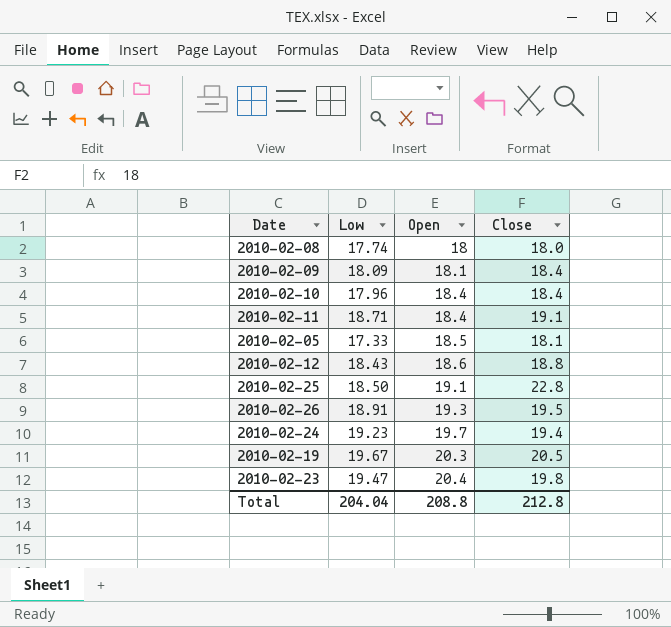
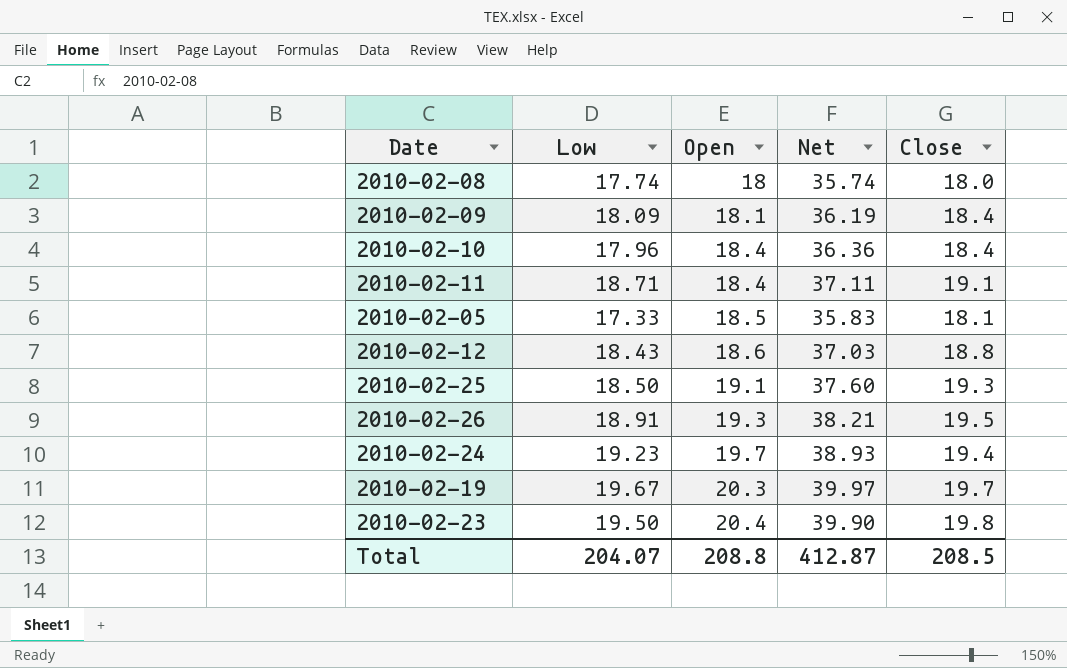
column Net | formula: none -> [Low] + [Open]
2010-02-25 | Close: 22.8 -> 19.3
2010-02-19 | Close: 20.5 -> 19.7
2010-02-23 | Low: 19.47 -> 19.50
Total | Low: 204.04 -> 204.07
Total | Close: 212.8 -> 208.5

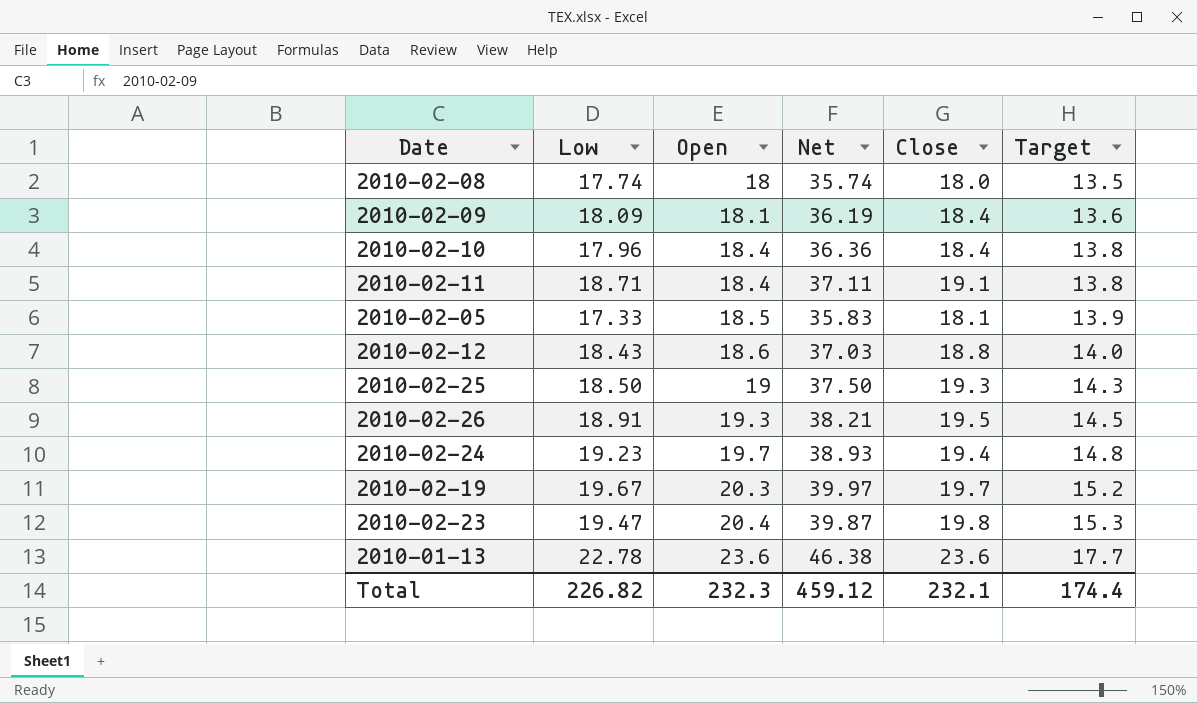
column Target | formula: none -> [Open] * 0.75
2010-02-25 | Open: 19.1 -> 19
2010-02-25 | Net: 37.60 -> 37.50
2010-02-23 | Low: 19.50 -> 19.47
2010-02-23 | Net: 39.90 -> 39.87
row 2010-01-13: none -> 22.78 | 23.6 | 46.38 | 23.6 | 17.7
Total | Low: 204.07 -> 226.82
Total | Open: 208.8 -> 232.3
Total | Net: 412.87 -> 459.12
Total | Close: 208.5 -> 232.1

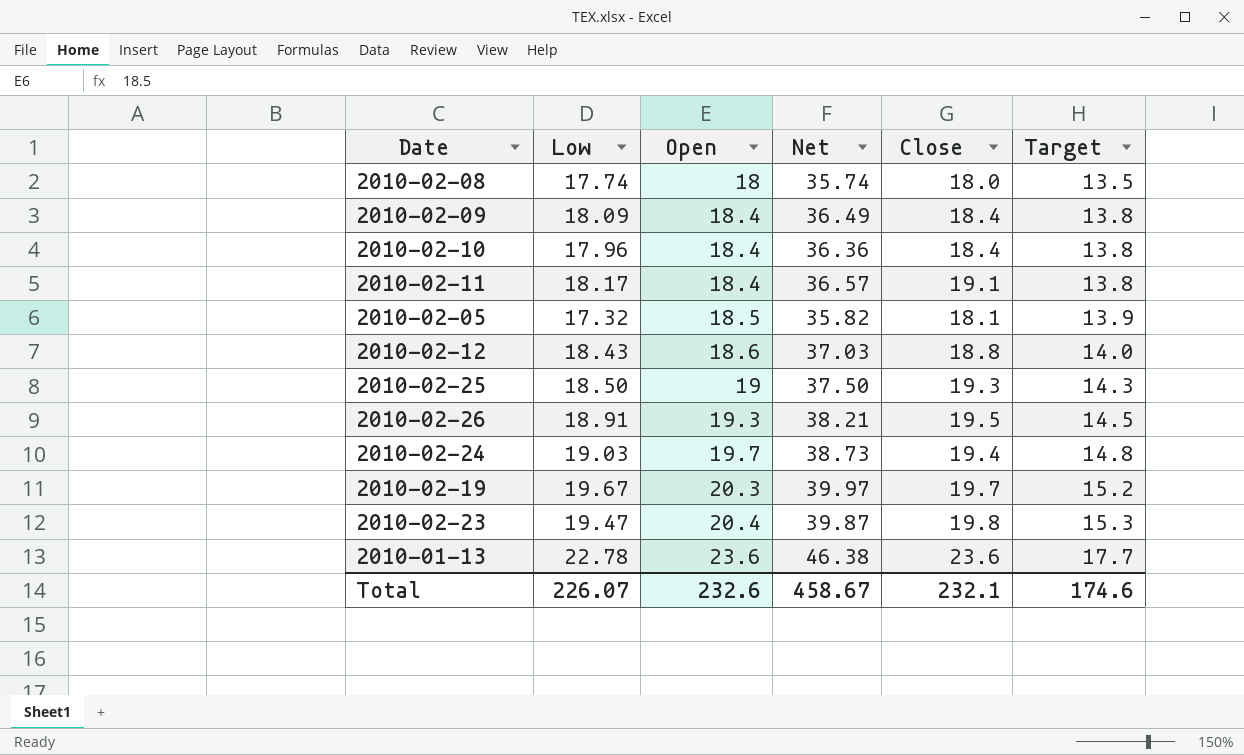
2010-02-09 | Open: 18.1 -> 18.4
2010-02-09 | Net: 36.19 -> 36.49
2010-02-09 | Target: 13.6 -> 13.8
2010-02-11 | Low: 18.71 -> 18.17
2010-02-11 | Net: 37.11 -> 36.57
2010-02-05 | Low: 17.33 -> 17.32
2010-02-05 | Net: 35.83 -> 35.82
2010-02-24 | Low: 19.23 -> 19.03
2010-02-24 | Net: 38.93 -> 38.73
Total | Low: 226.82 -> 226.07
Total | Open: 232.3 -> 232.6
Total | Net: 459.12 -> 458.67
Total | Target: 174.4 -> 174.6

